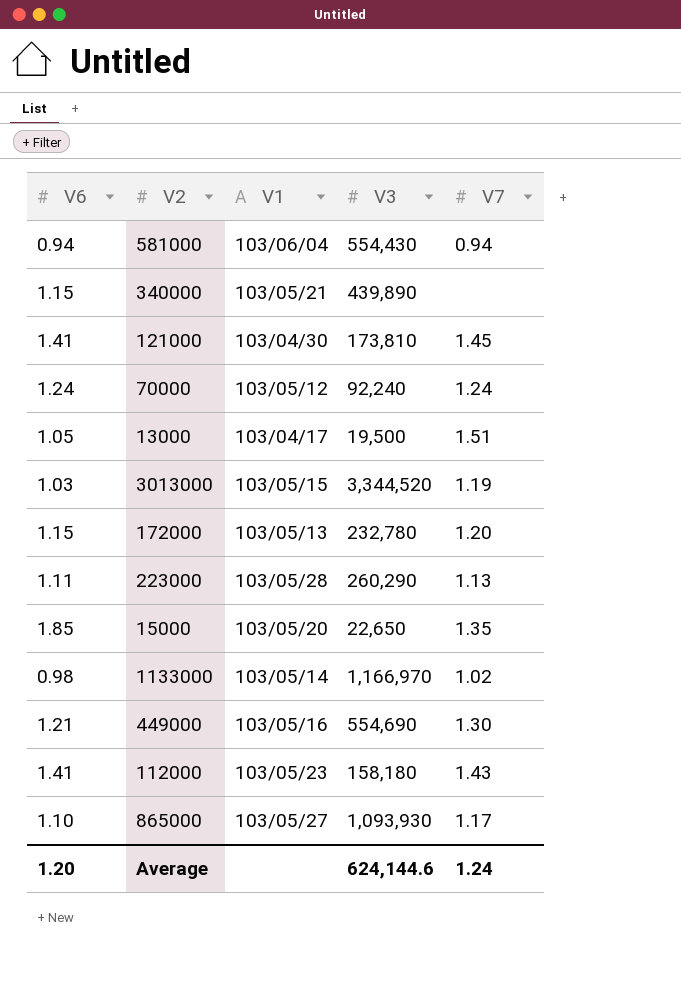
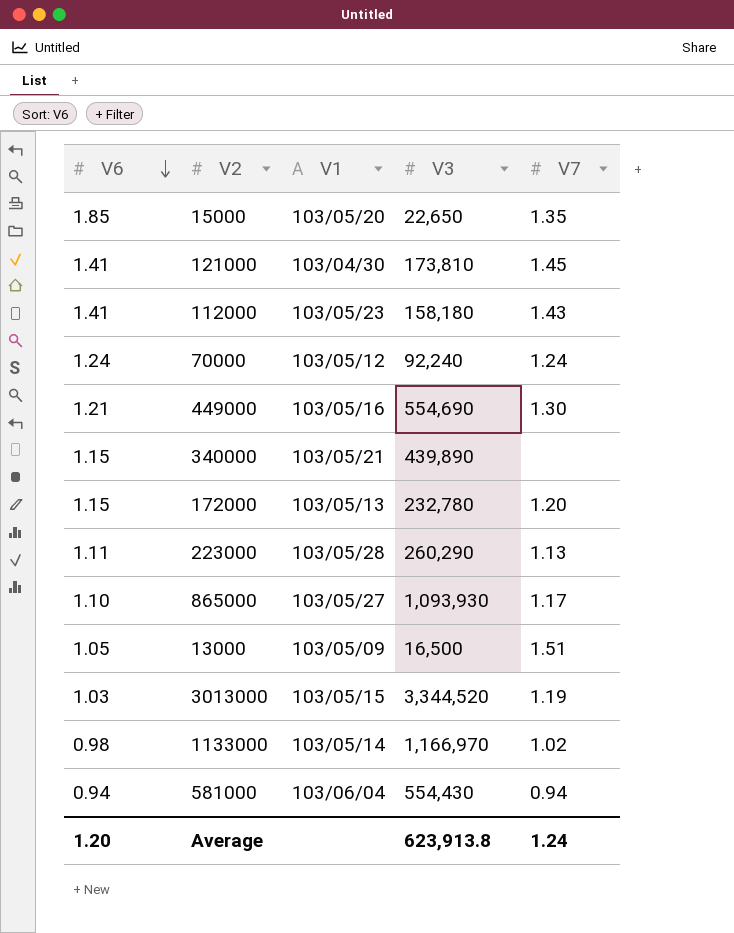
row order: none -> V6 descending
13000 | V1: 103/04/17 -> 103/05/09
13000 | V3: 19,500 -> 16,500
Average | V3: 624,144.6 -> 623,913.8

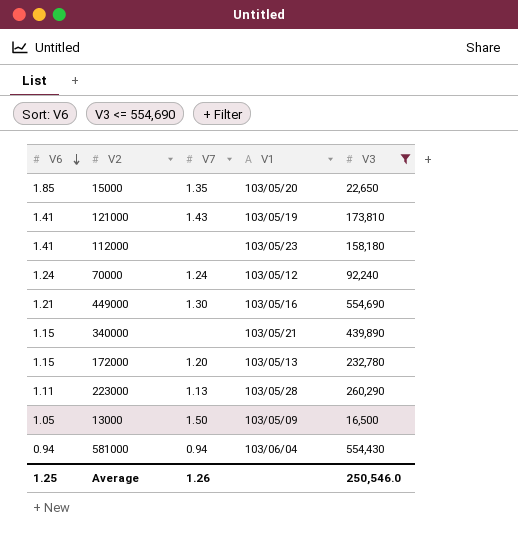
filter: none -> V3 <= 554,690
column V7 | position: 5 -> 3
121000 | V7: 1.45 -> 1.43
121000 | V1: 103/04/30 -> 103/05/19
112000 | V7: 1.43 -> none
13000 | V7: 1.51 -> 1.50
Average | V6: 1.20 -> 1.25
Average | V7: 1.24 -> 1.26
Average | V3: 623,913.8 -> 250,546.0

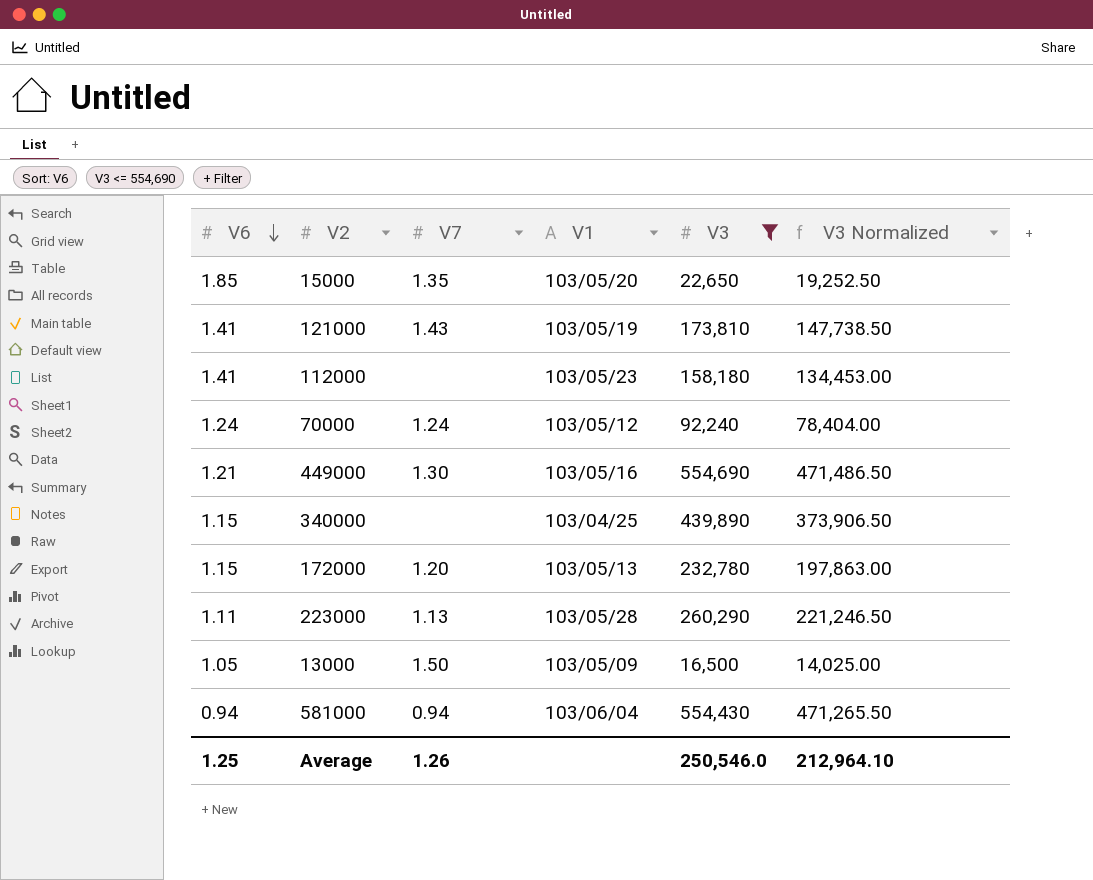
column V3 Normalized | formula: none -> [V3] * 0.85
340000 | V1: 103/05/21 -> 103/04/25

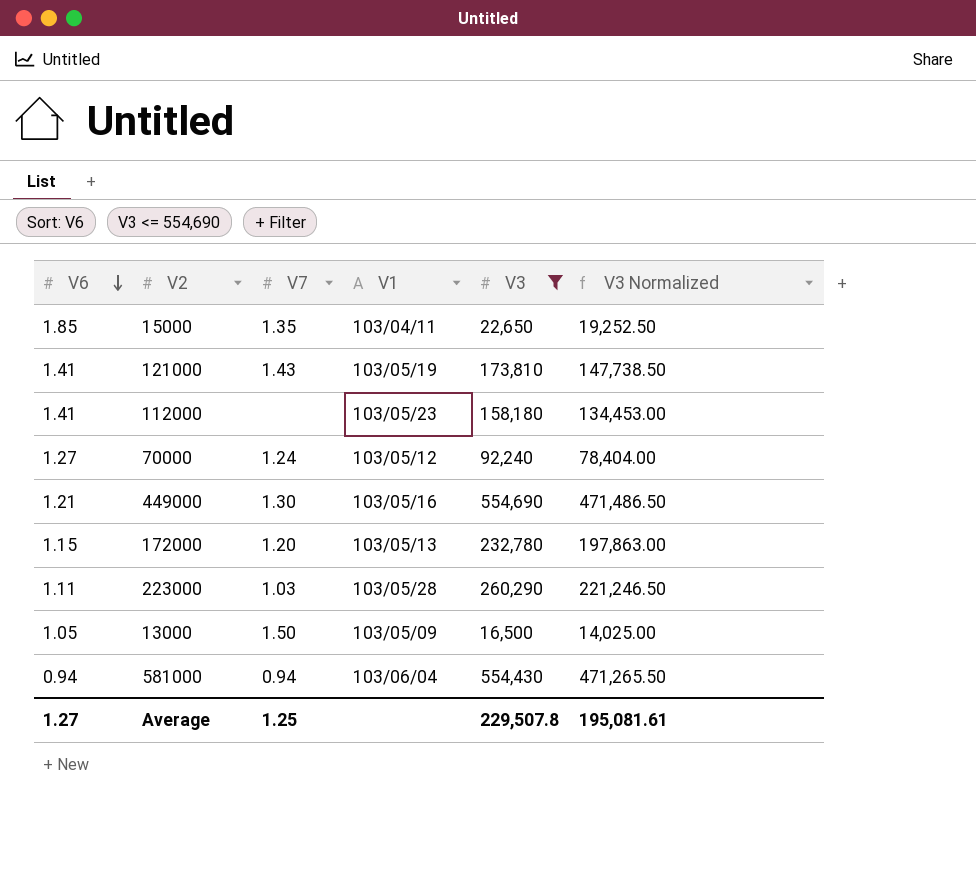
row 340000: 1.15 | none | 103/04/25 | 439,890 | 373,906.50 -> none
15000 | V1: 103/05/20 -> 103/04/11
70000 | V6: 1.24 -> 1.27
223000 | V7: 1.13 -> 1.03
Average | V6: 1.25 -> 1.27
Average | V7: 1.26 -> 1.25
Average | V3: 250,546.0 -> 229,507.8
Average | V3 Normalized: 212,964.10 -> 195,081.61

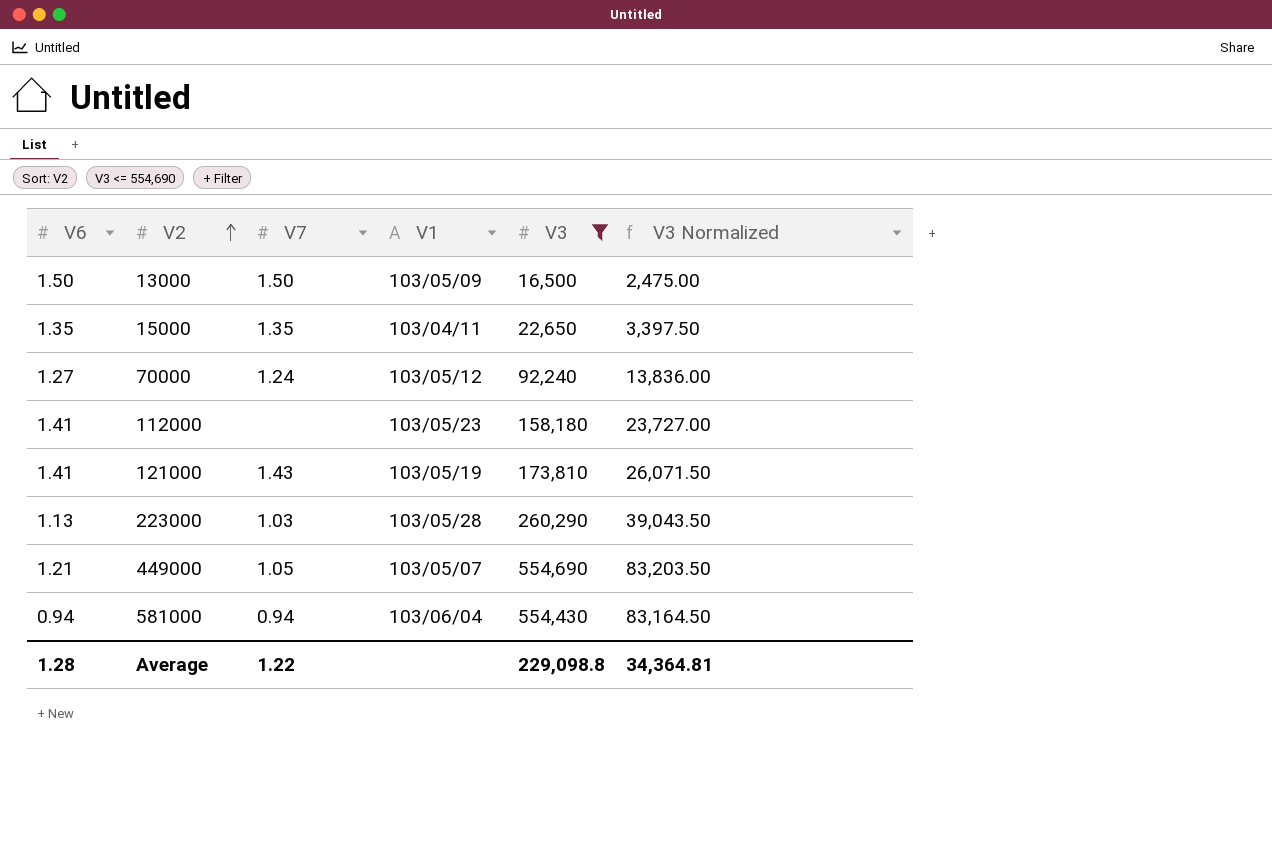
row order: V6 descending -> V2 ascending
column V3 Normalized | formula: [V3] * 0.85 -> [V3] * 0.15
row 172000: 1.15 | 1.20 | 103/05/13 | 232,780 | 197,863.00 -> none
13000 | V6: 1.05 -> 1.50
15000 | V6: 1.85 -> 1.35
223000 | V6: 1.11 -> 1.13
449000 | V7: 1.30 -> 1.05
449000 | V1: 103/05/16 -> 103/05/07
Average | V6: 1.27 -> 1.28
Average | V7: 1.25 -> 1.22
Average | V3: 229,507.8 -> 229,098.8
Average | V3 Normalized: 195,081.61 -> 34,364.81

